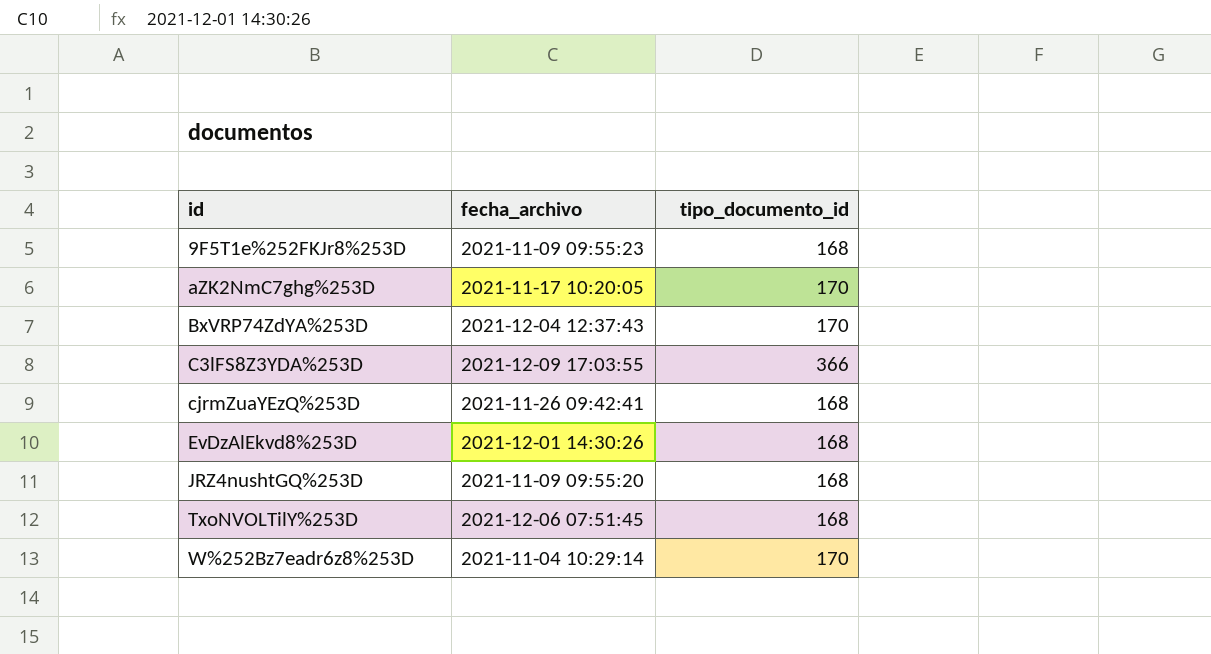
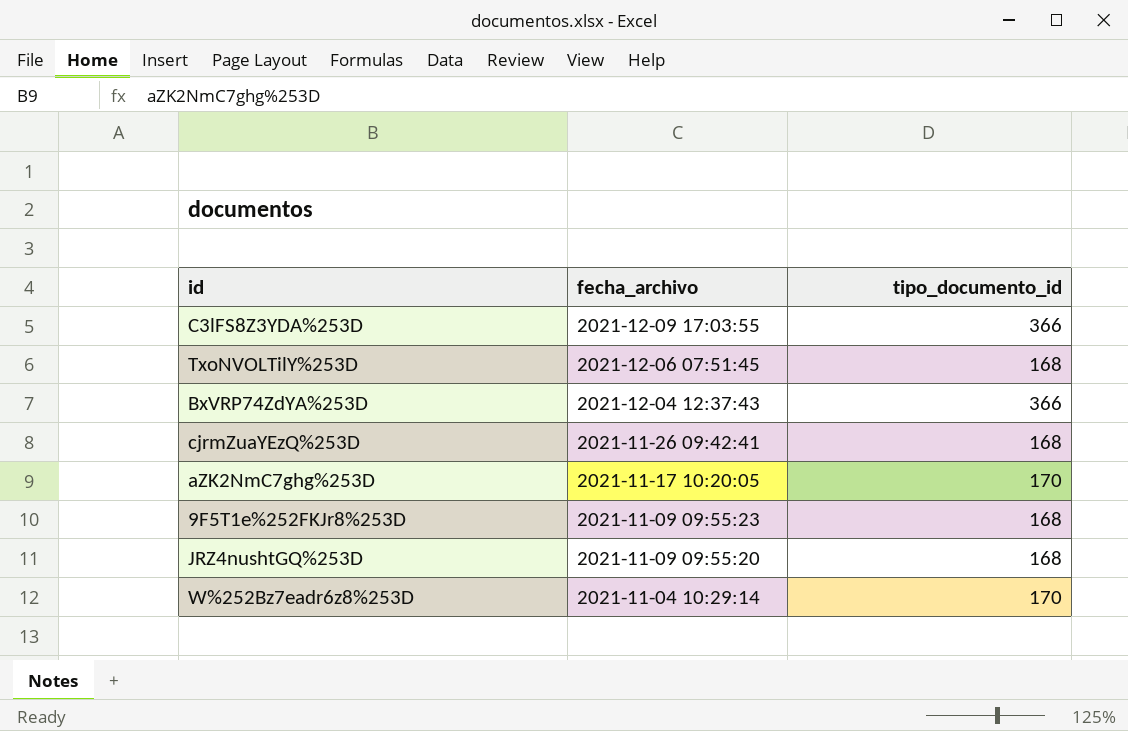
row order: id ascending -> fecha_archivo descending
row EvDzAlEkvd8%253D: 2021-12-01 14:30:26 | 168 -> none
BxVRP74ZdYA%253D | tipo_documento_id: 170 -> 366

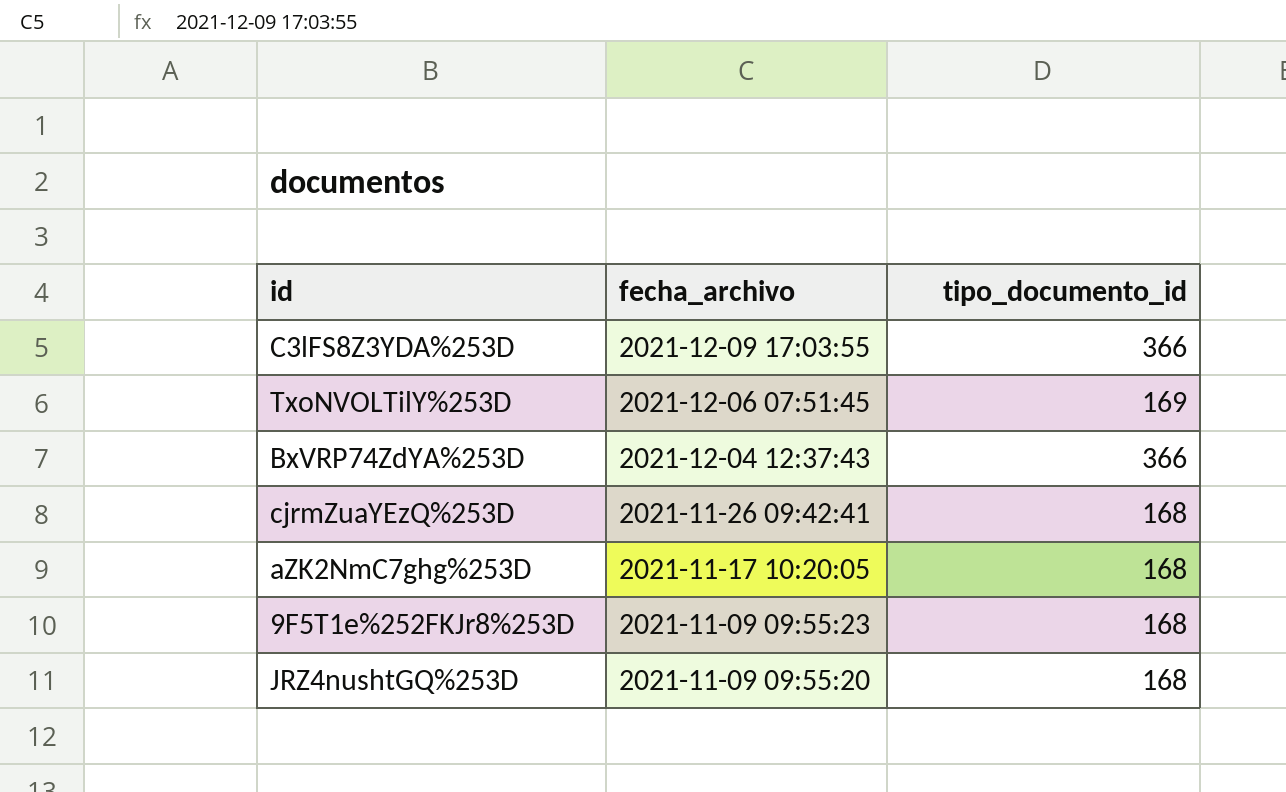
row W%252Bz7eadr6z8%253D: 2021-11-04 10:29:14 | 170 -> none
TxoNVOLTilY%253D | tipo_documento_id: 168 -> 169
aZK2NmC7ghg%253D | tipo_documento_id: 170 -> 168

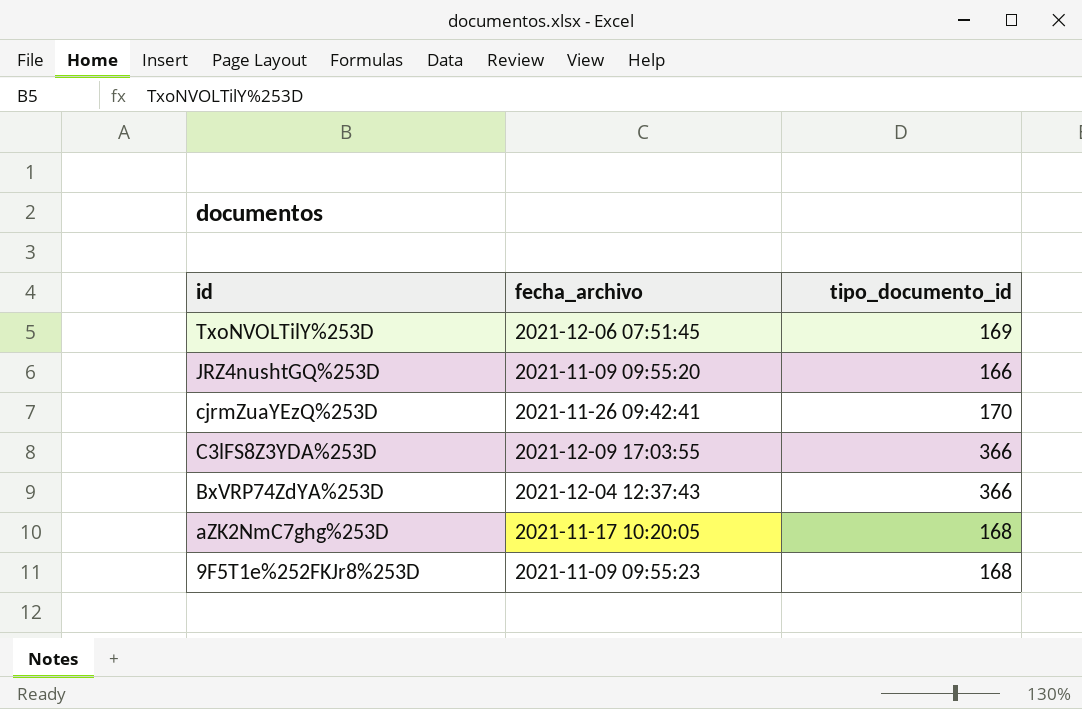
row order: fecha_archivo descending -> id descending
JRZ4nushtGQ%253D | tipo_documento_id: 168 -> 166
cjrmZuaYEzQ%253D | tipo_documento_id: 168 -> 170

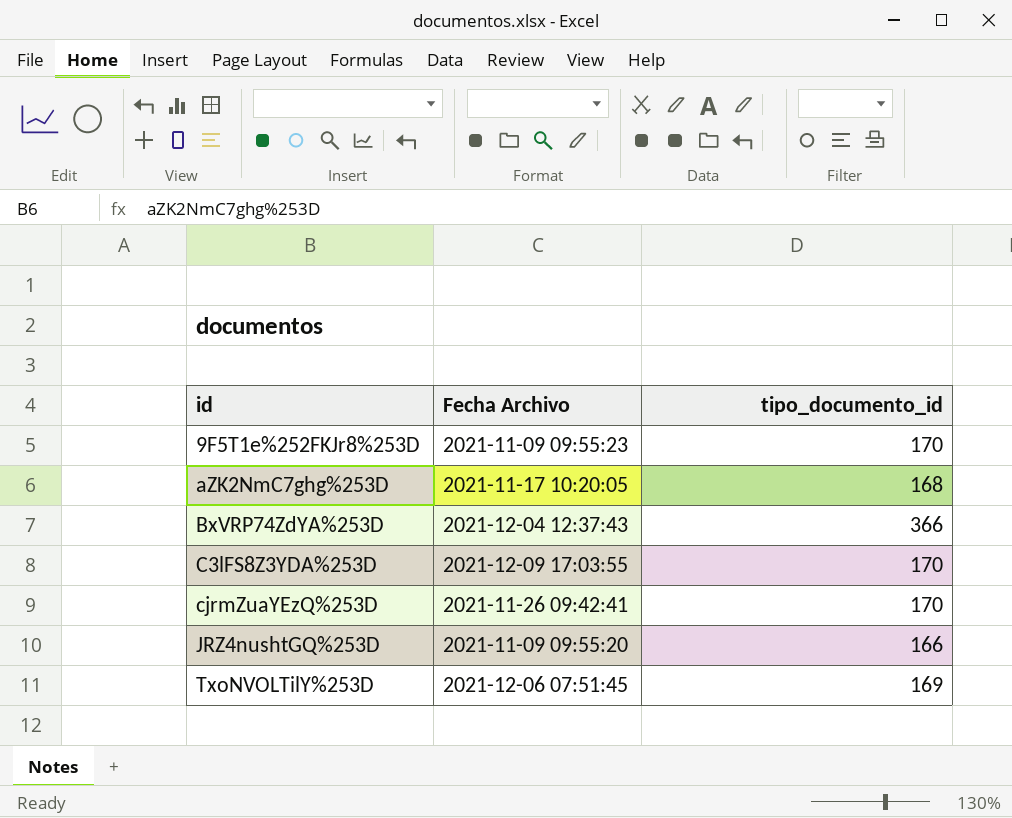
row order: id descending -> id ascending
column name: fecha_archivo -> Fecha Archivo
9F5T1e%252FKJr8%253D | tipo_documento_id: 168 -> 170
C3lFS8Z3YDA%253D | tipo_documento_id: 366 -> 170

